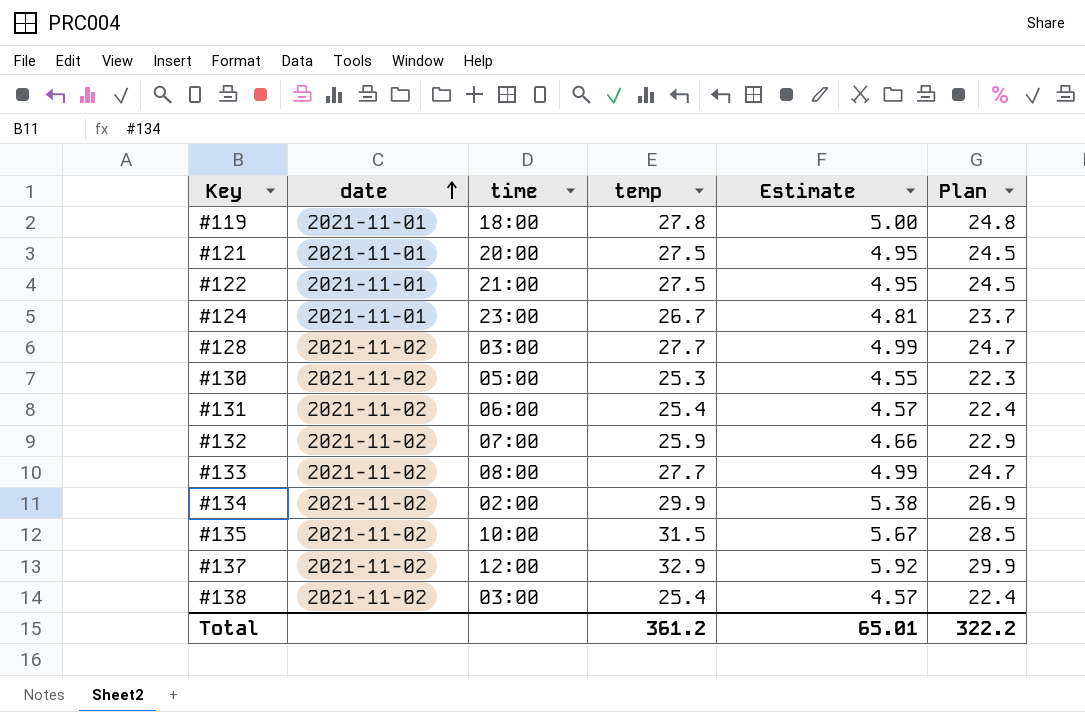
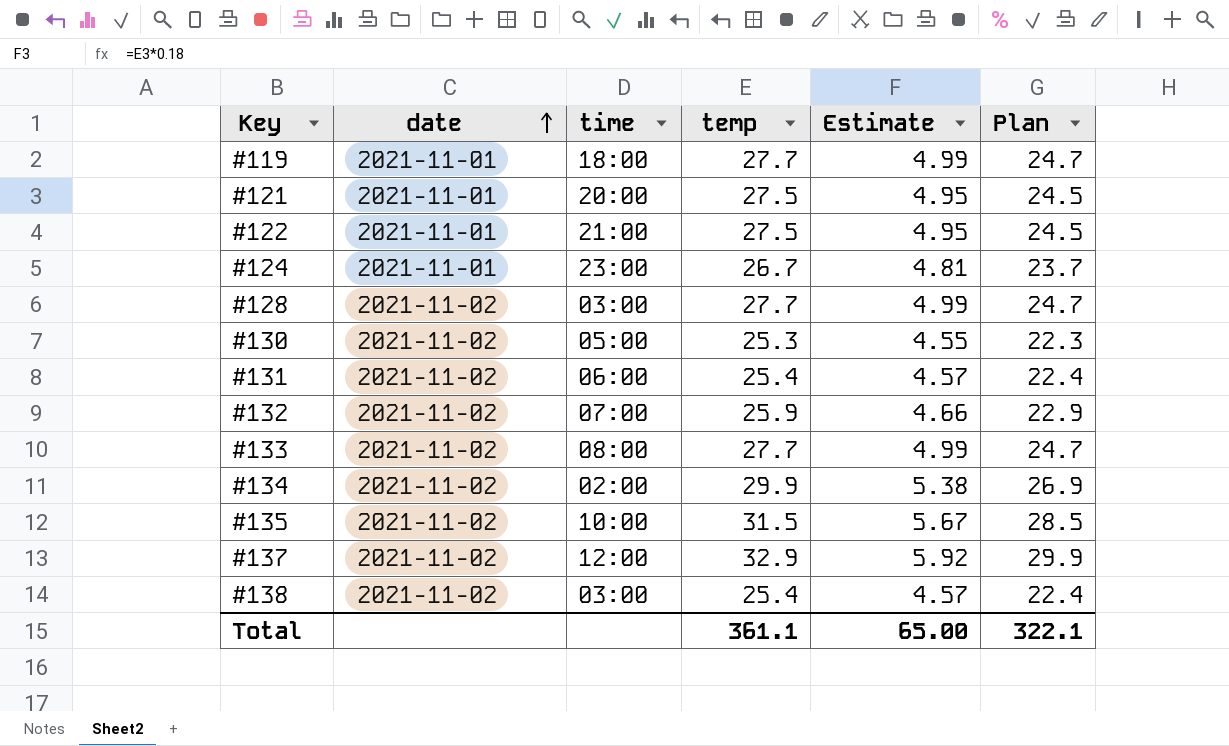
#119 | temp: 27.8 -> 27.7
#119 | Estimate: 5.00 -> 4.99
#119 | Plan: 24.8 -> 24.7
Total | temp: 361.2 -> 361.1
Total | Estimate: 65.01 -> 65.00
Total | Plan: 322.2 -> 322.1

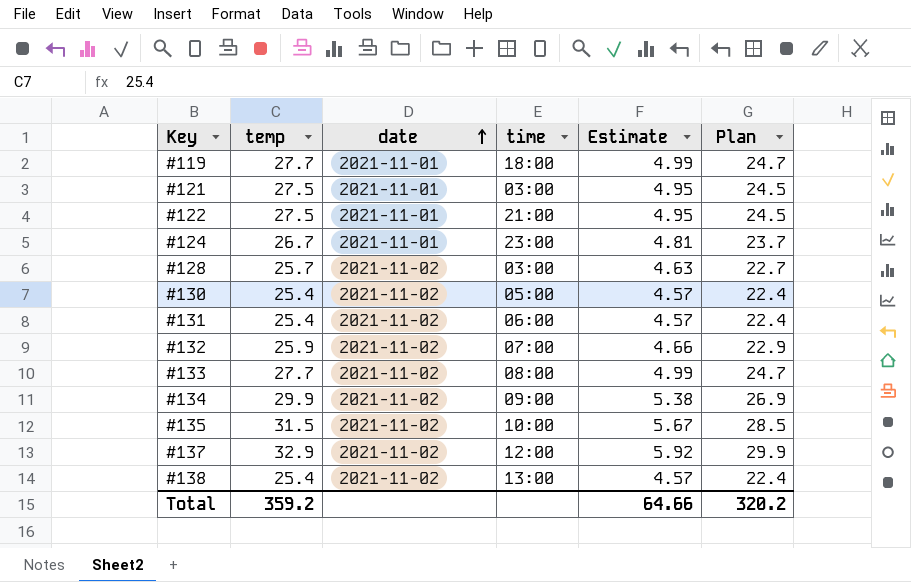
column temp | position: 4 -> 2
#121 | time: 20:00 -> 03:00
#128 | temp: 27.7 -> 25.7
#128 | Estimate: 4.99 -> 4.63
#128 | Plan: 24.7 -> 22.7
#130 | temp: 25.3 -> 25.4
#130 | Estimate: 4.55 -> 4.57
#130 | Plan: 22.3 -> 22.4
#134 | time: 02:00 -> 09:00
#138 | time: 03:00 -> 13:00
Total | temp: 361.1 -> 359.2
Total | Estimate: 65.00 -> 64.66
Total | Plan: 322.1 -> 320.2

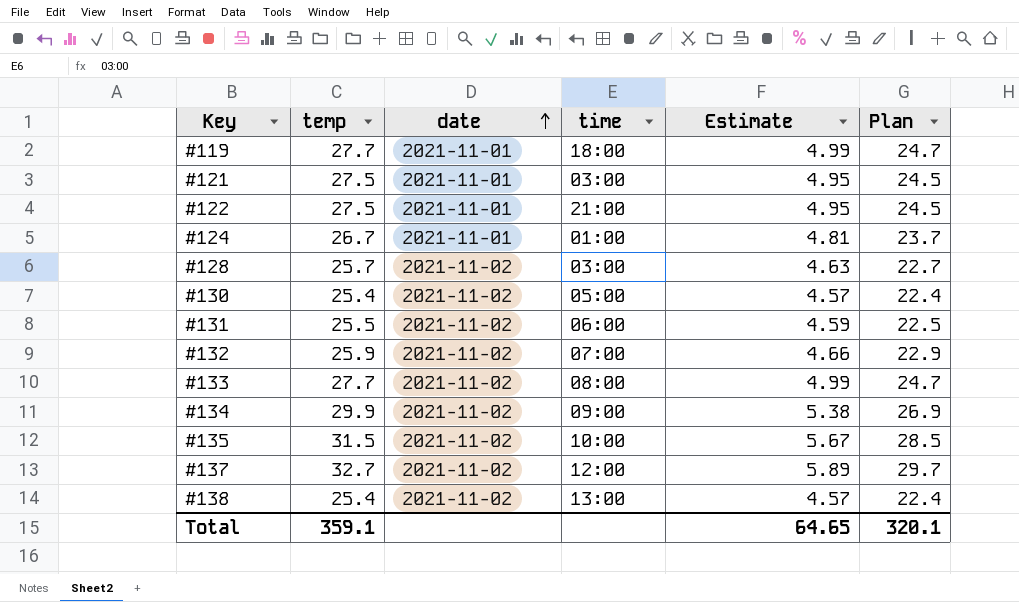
#124 | time: 23:00 -> 01:00
#131 | temp: 25.4 -> 25.5
#131 | Estimate: 4.57 -> 4.59
#131 | Plan: 22.4 -> 22.5
#137 | temp: 32.9 -> 32.7
#137 | Estimate: 5.92 -> 5.89
#137 | Plan: 29.9 -> 29.7
Total | temp: 359.2 -> 359.1
Total | Estimate: 64.66 -> 64.65
Total | Plan: 320.2 -> 320.1

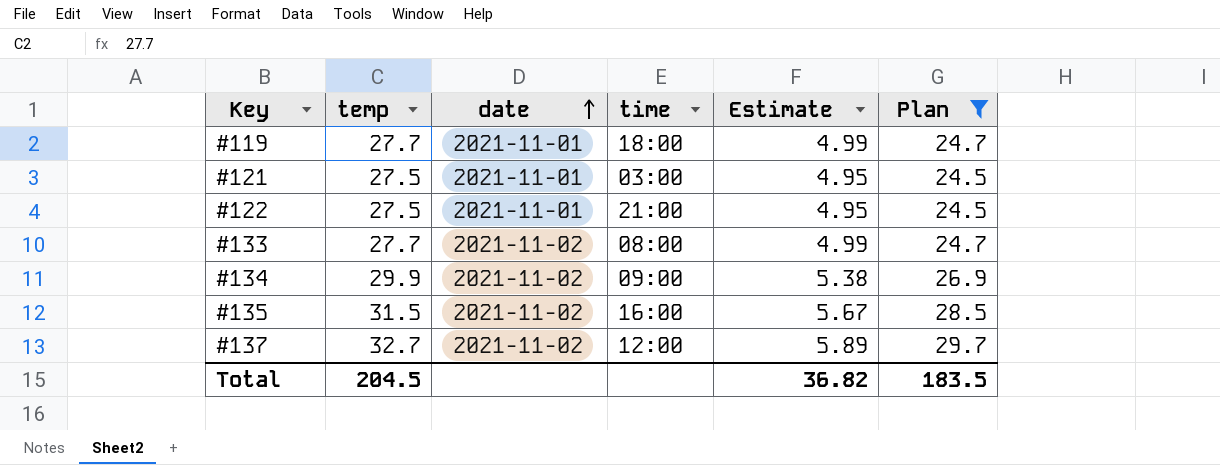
filter: none -> Plan >= 24.5
#135 | time: 10:00 -> 16:00
Total | temp: 359.1 -> 204.5
Total | Estimate: 64.65 -> 36.82
Total | Plan: 320.1 -> 183.5

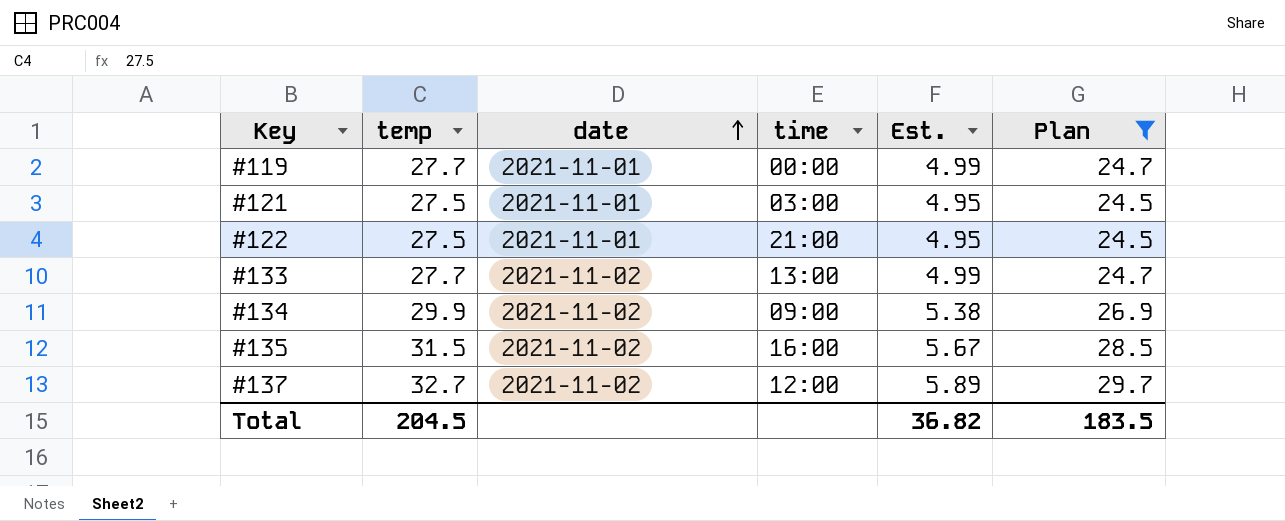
column name: Estimate -> Est.
#119 | time: 18:00 -> 00:00
#133 | time: 08:00 -> 13:00

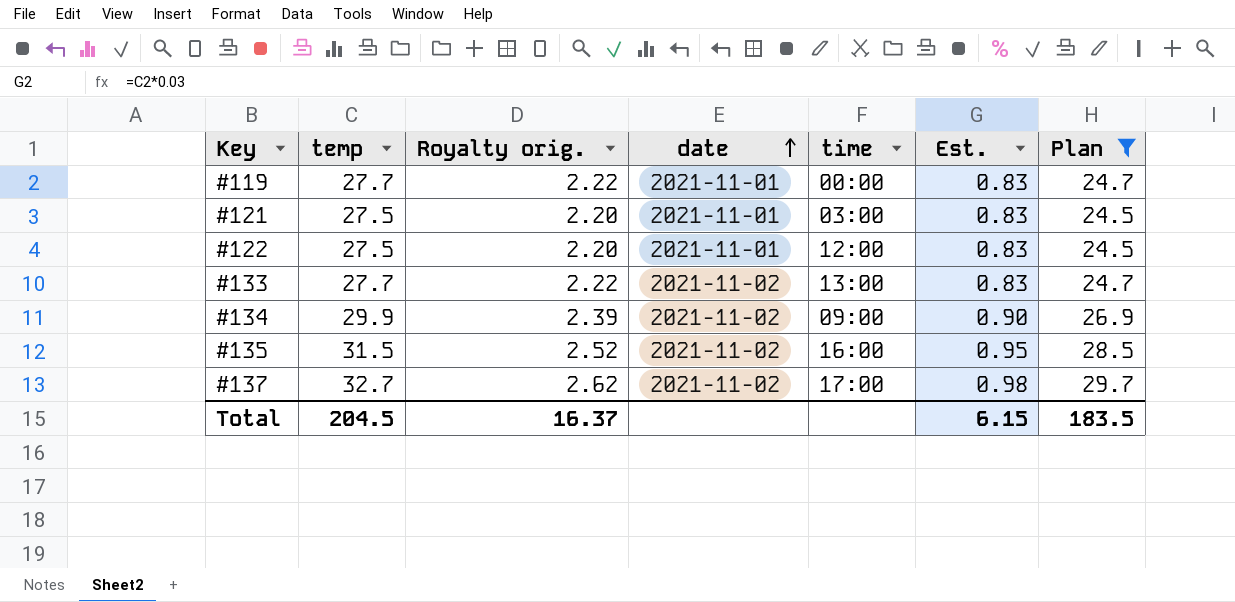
column Royalty orig. | formula: none -> [temp] * 0.08
column Est. | formula: [temp] * 0.18 -> [temp] * 0.03
#122 | time: 21:00 -> 12:00
#137 | time: 12:00 -> 17:00
Total | Est.: 36.82 -> 6.15

